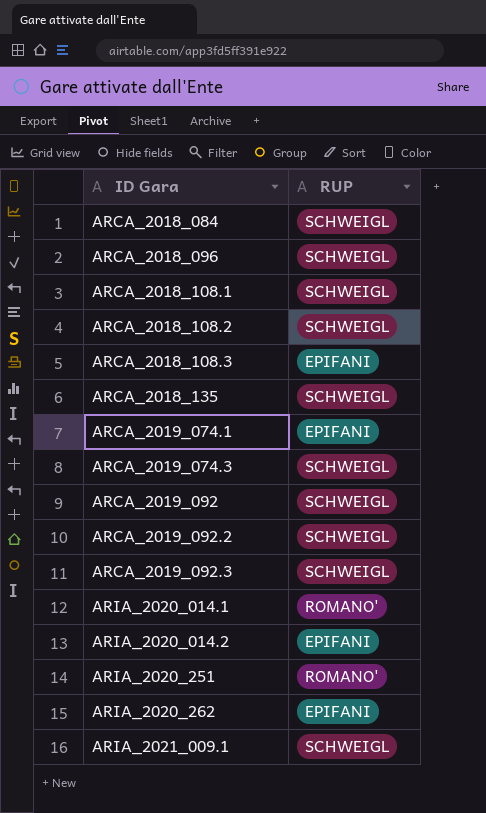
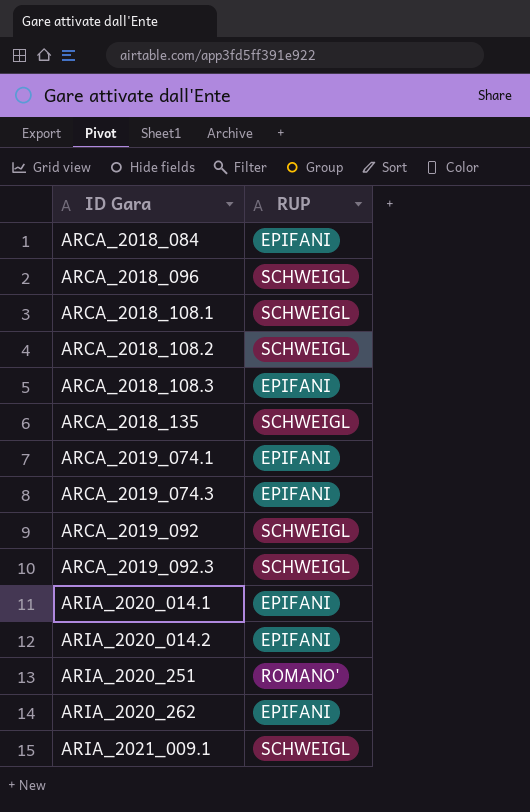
row ARCA_2019_092.2: SCHWEIGL -> none
ARCA_2018_084 | RUP: SCHWEIGL -> EPIFANI
ARCA_2019_074.3 | RUP: SCHWEIGL -> EPIFANI
ARIA_2020_014.1 | RUP: ROMANO' -> EPIFANI

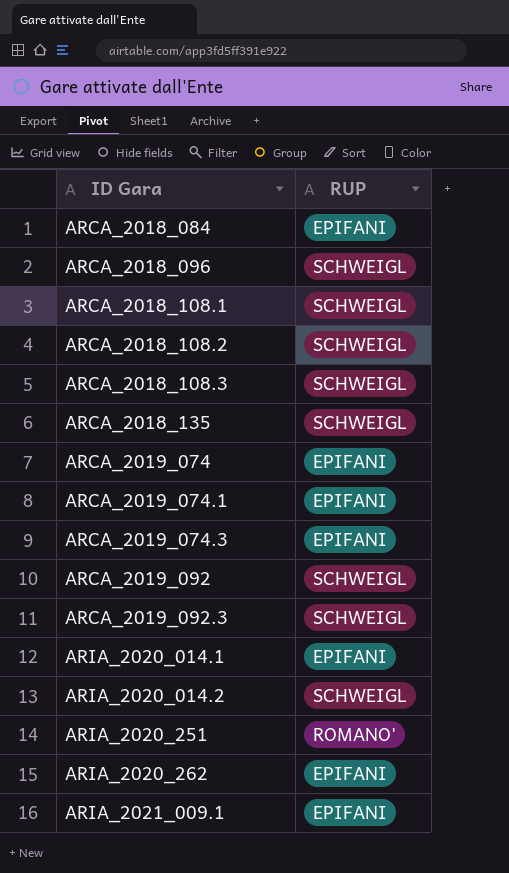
ARCA_2018_108.3 | RUP: EPIFANI -> SCHWEIGL
row ARCA_2019_074: none -> EPIFANI
ARIA_2020_014.2 | RUP: EPIFANI -> SCHWEIGL
ARIA_2021_009.1 | RUP: SCHWEIGL -> EPIFANI

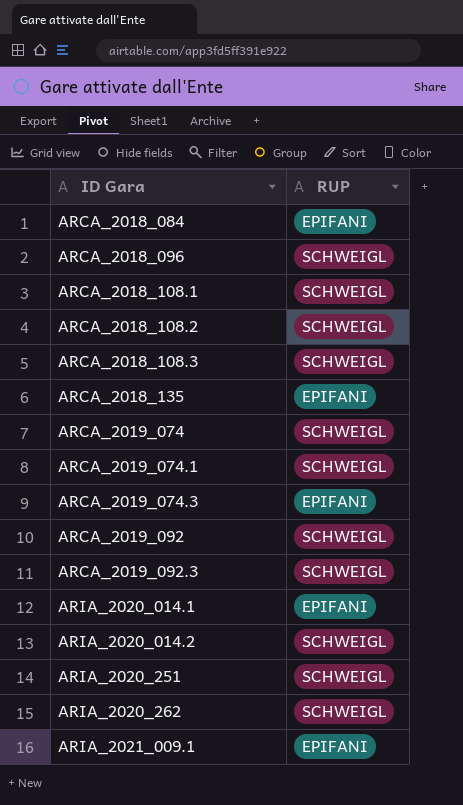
ARCA_2018_135 | RUP: SCHWEIGL -> EPIFANI
ARCA_2019_074 | RUP: EPIFANI -> SCHWEIGL
ARCA_2019_074.1 | RUP: EPIFANI -> SCHWEIGL
ARIA_2020_251 | RUP: ROMANO' -> SCHWEIGL
ARIA_2020_262 | RUP: EPIFANI -> SCHWEIGL

